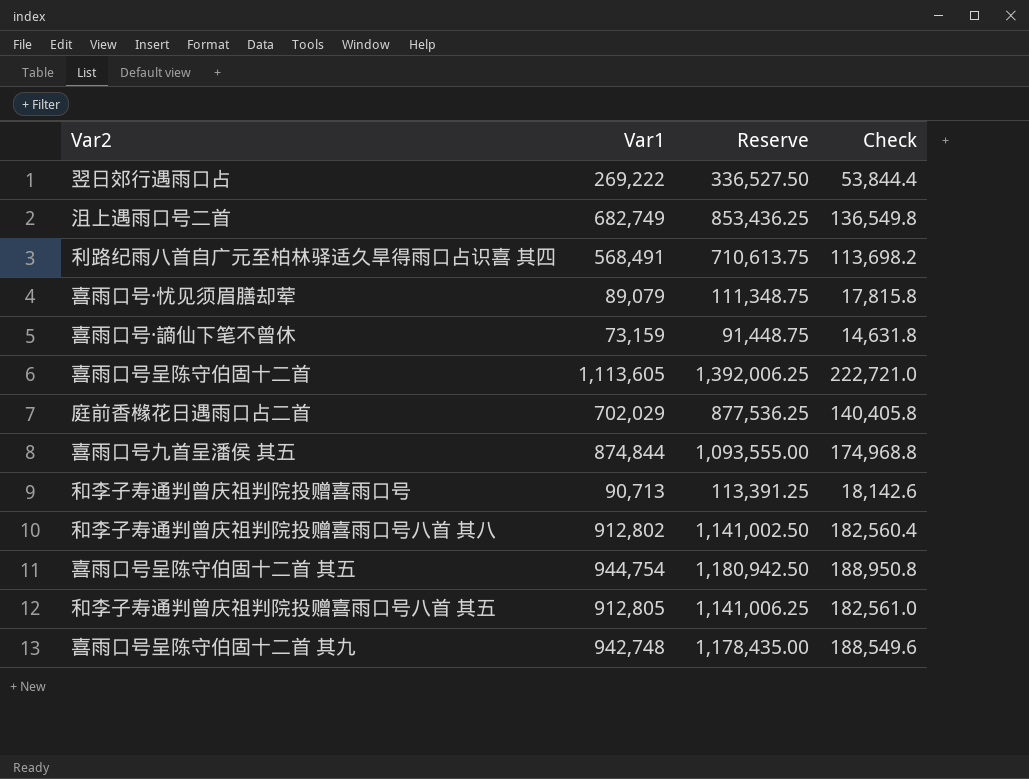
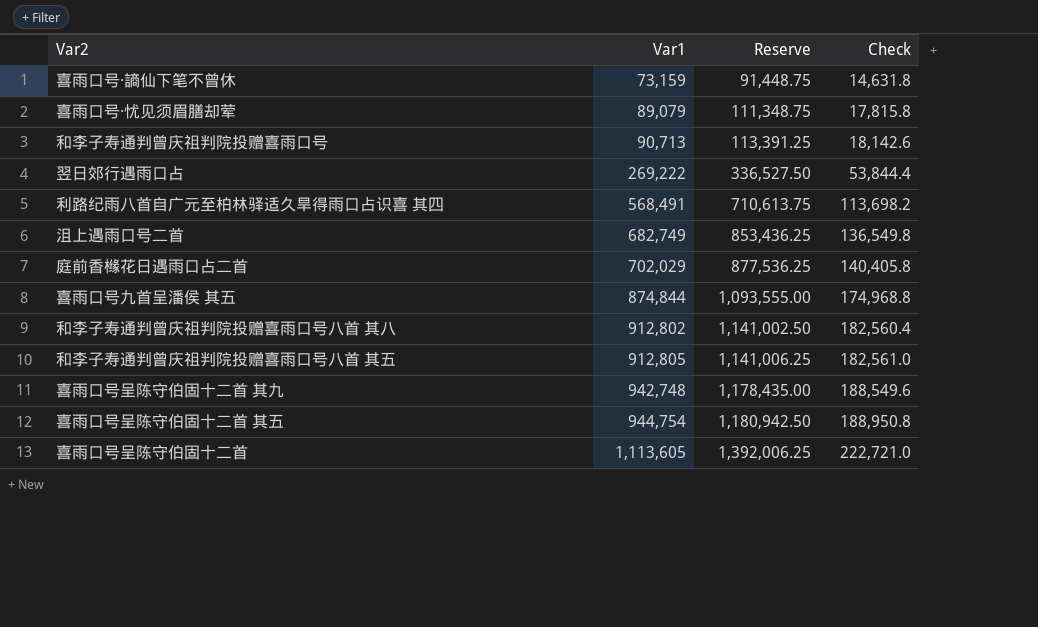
row order: none -> Var1 ascending

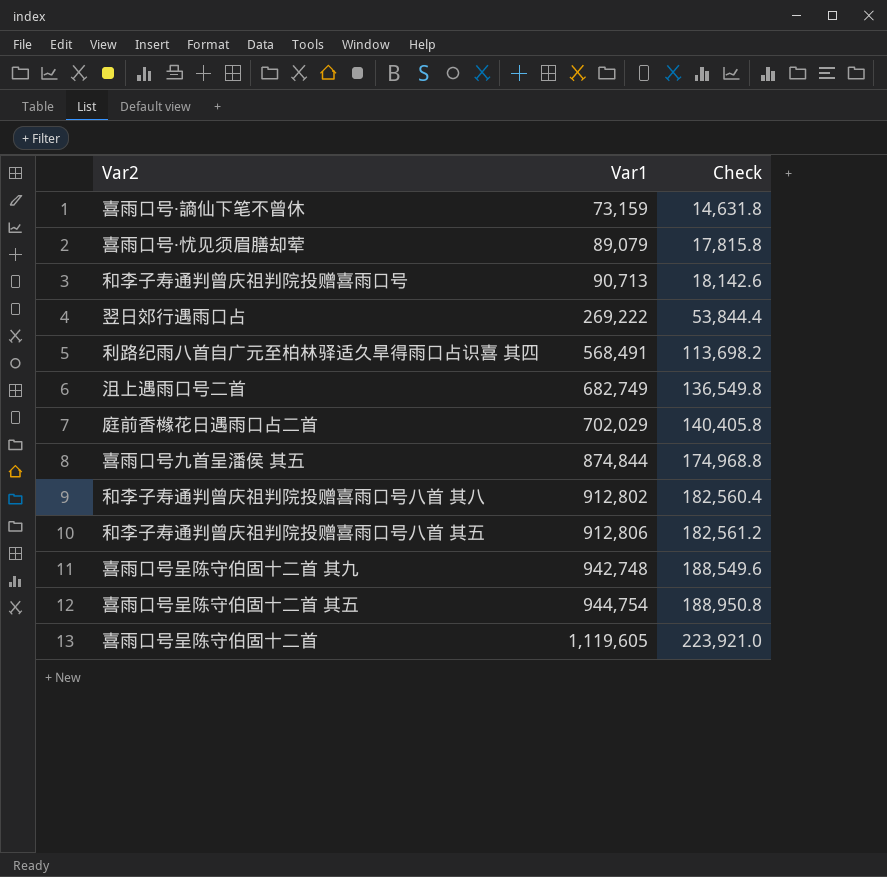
column Reserve | formula: [Var1] * 1.25 -> none
和李子寿通判曾庆祖判院投赠喜雨口号八首 其五 | Var1: 912,805 -> 912,806
和李子寿通判曾庆祖判院投赠喜雨口号八首 其五 | Check: 182,561.0 -> 182,561.2
喜雨口号呈陈守伯固十二首 | Var1: 1,113,605 -> 1,119,605
喜雨口号呈陈守伯固十二首 | Check: 222,721.0 -> 223,921.0

